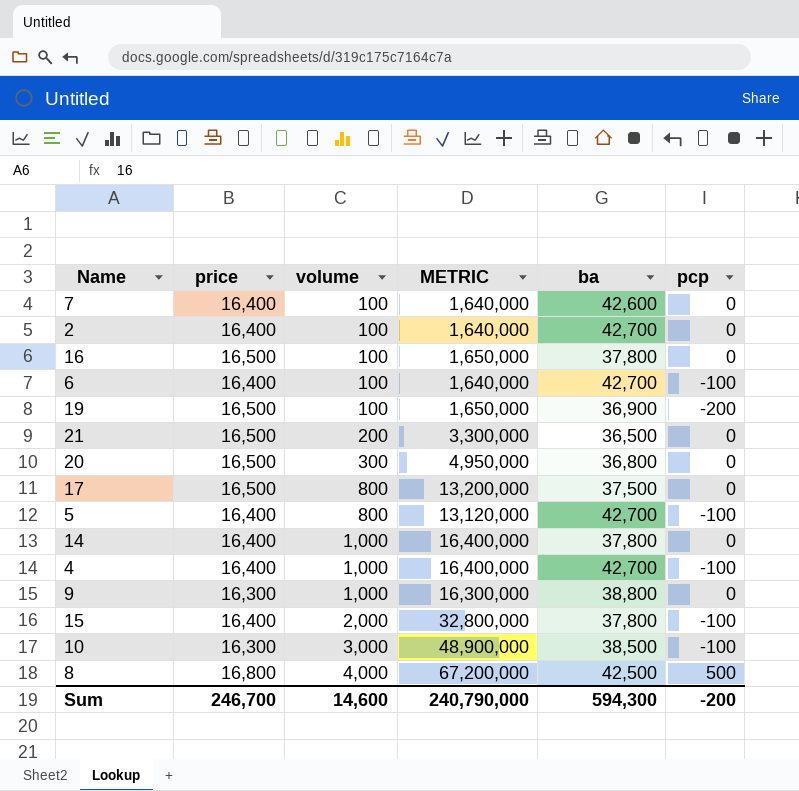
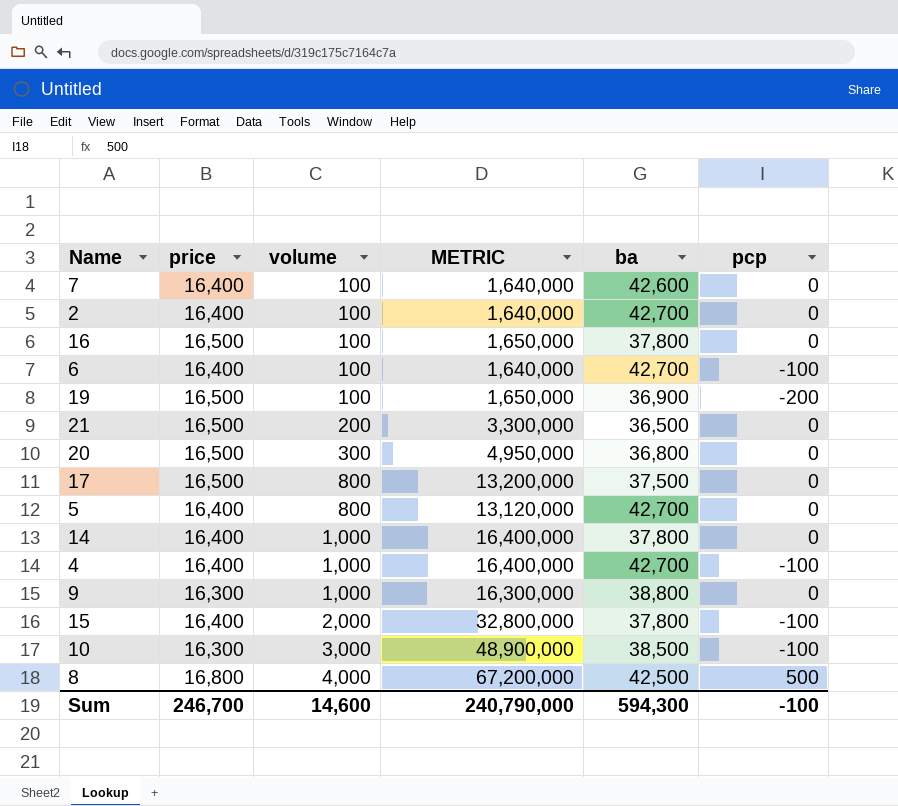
5 | pcp: -100 -> 0
Sum | pcp: -200 -> -100

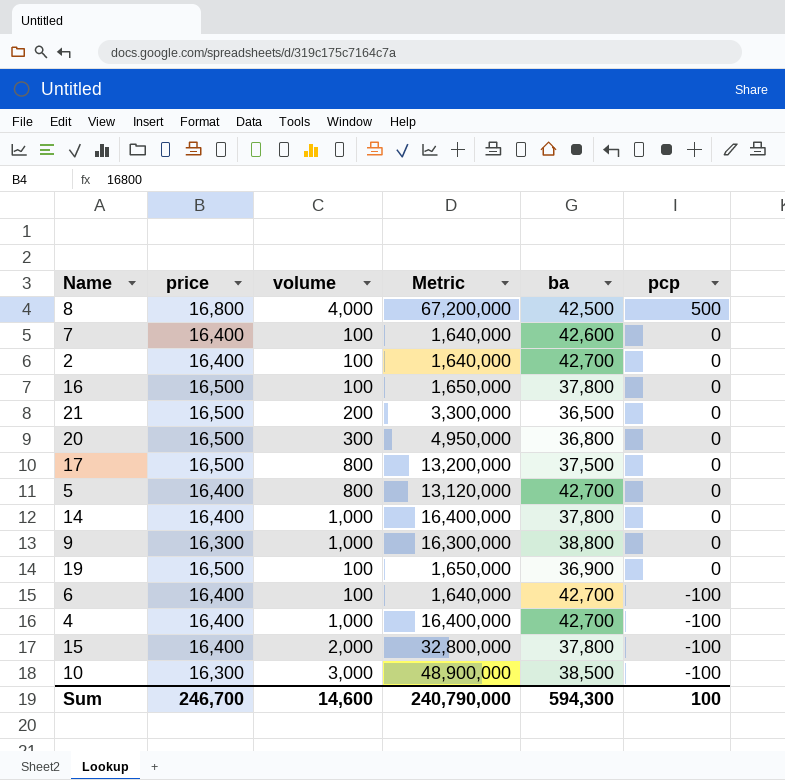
row order: volume ascending -> pcp descending
column name: METRIC -> Metric
19 | pcp: -200 -> 0
Sum | pcp: -100 -> 100

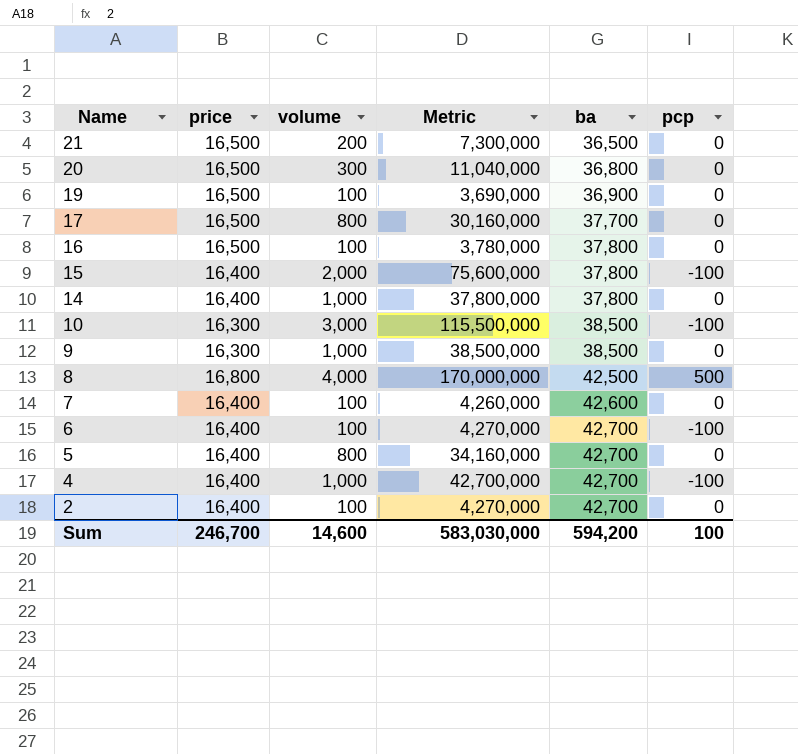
row order: pcp descending -> Name descending
column Metric | formula: [price] * [volume] -> [volume] * [ba]
17 | ba: 37,500 -> 37,700
9 | ba: 38,800 -> 38,500
Sum | Metric: 240,790,000 -> 583,030,000
Sum | ba: 594,300 -> 594,200

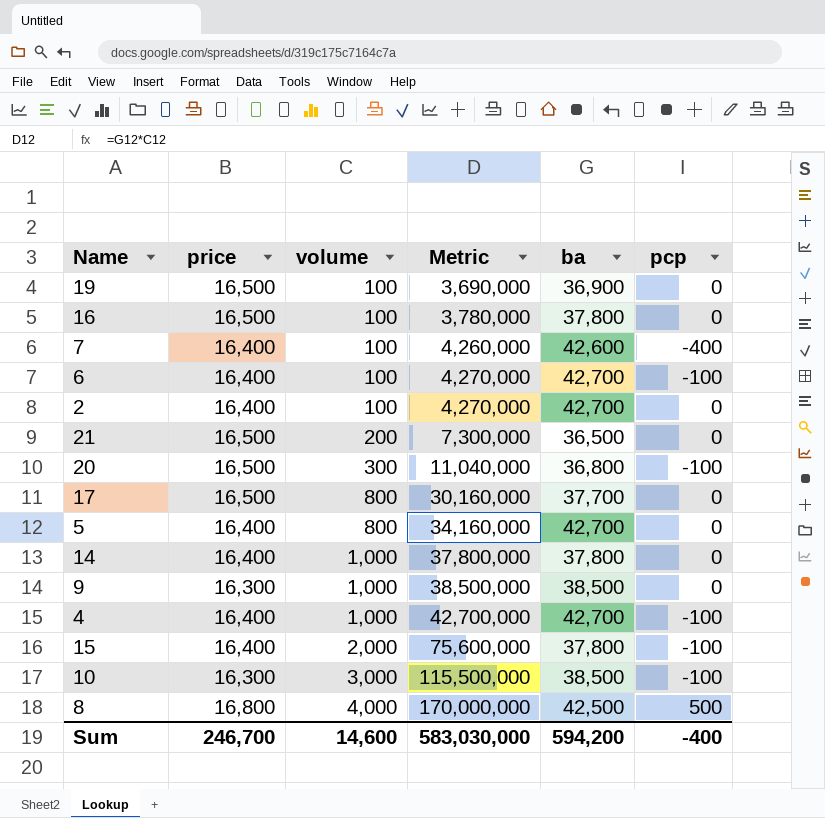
row order: Name descending -> volume ascending
7 | pcp: 0 -> -400
20 | pcp: 0 -> -100
Sum | pcp: 100 -> -400

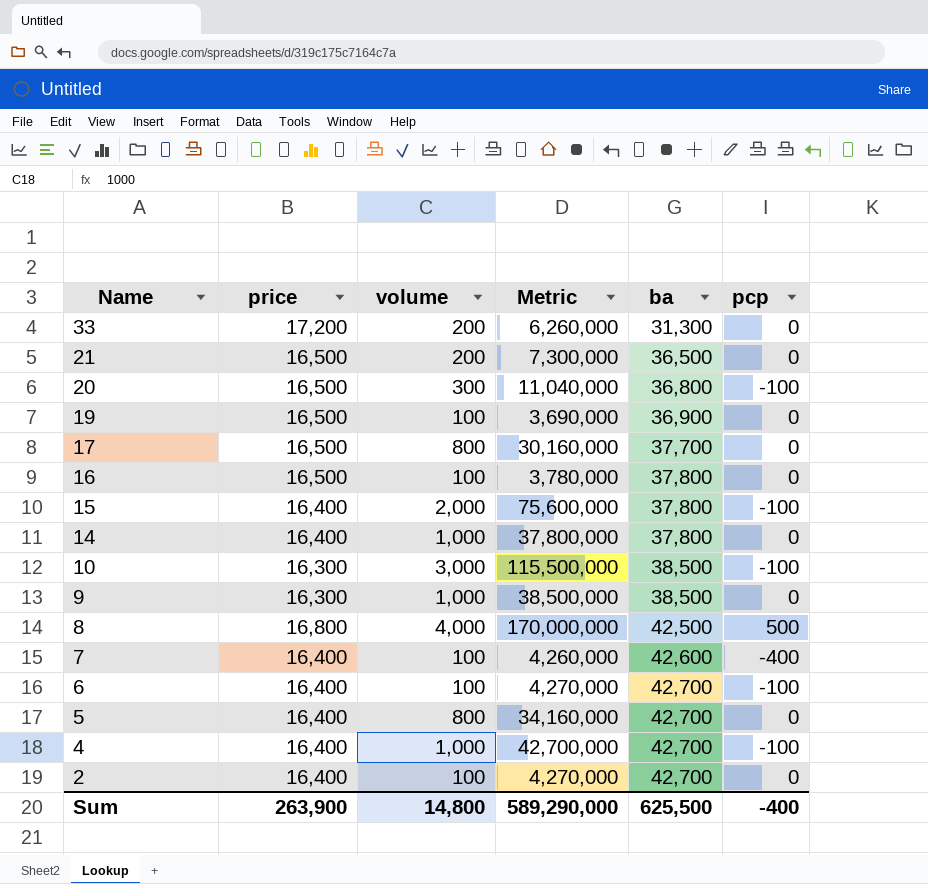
row order: volume ascending -> Name descending
row 33: none -> 17,200 | 200 | 6,260,000 | 31,300 | 0
Sum | price: 246,700 -> 263,900
Sum | volume: 14,600 -> 14,800
Sum | Metric: 583,030,000 -> 589,290,000
Sum | ba: 594,200 -> 625,500

